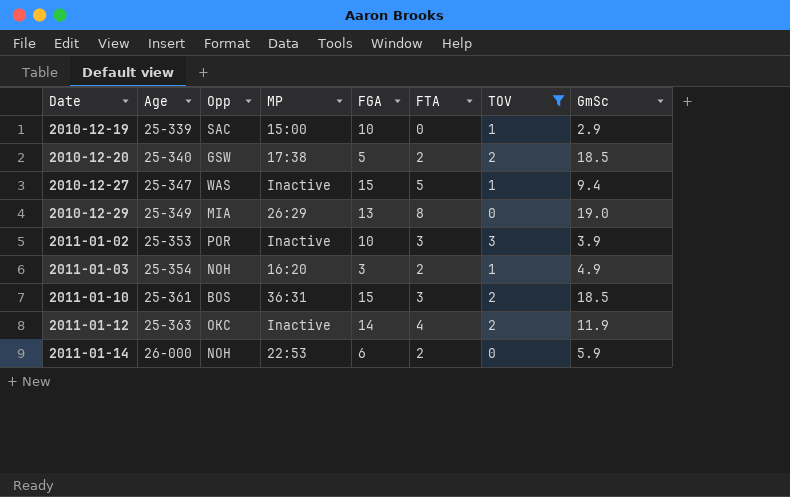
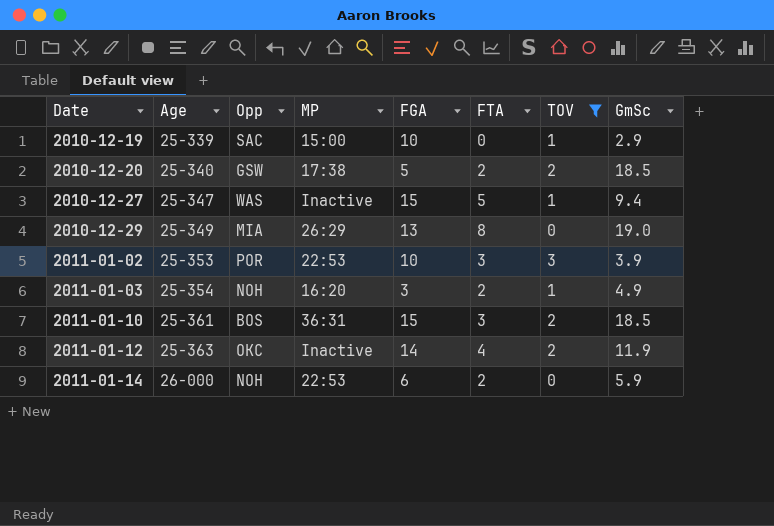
2011-01-02 | MP: Inactive -> 22:53

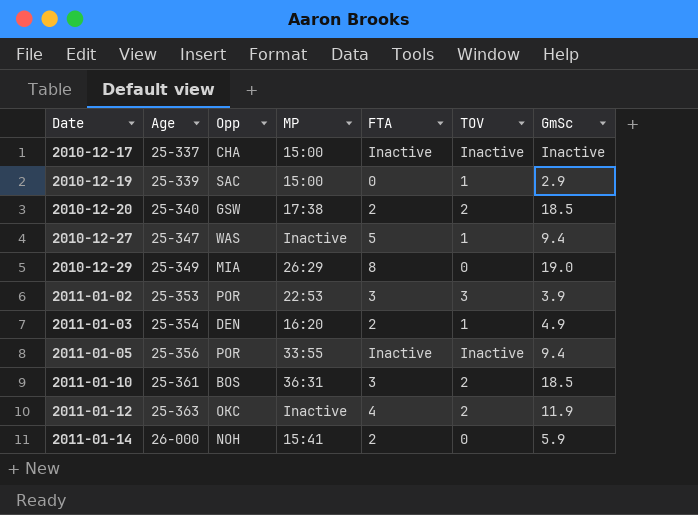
filter: TOV != Inactive -> none
column FGA | position: 5 -> none
2011-01-03 | Opp: NOH -> DEN
2011-01-14 | MP: 22:53 -> 15:41

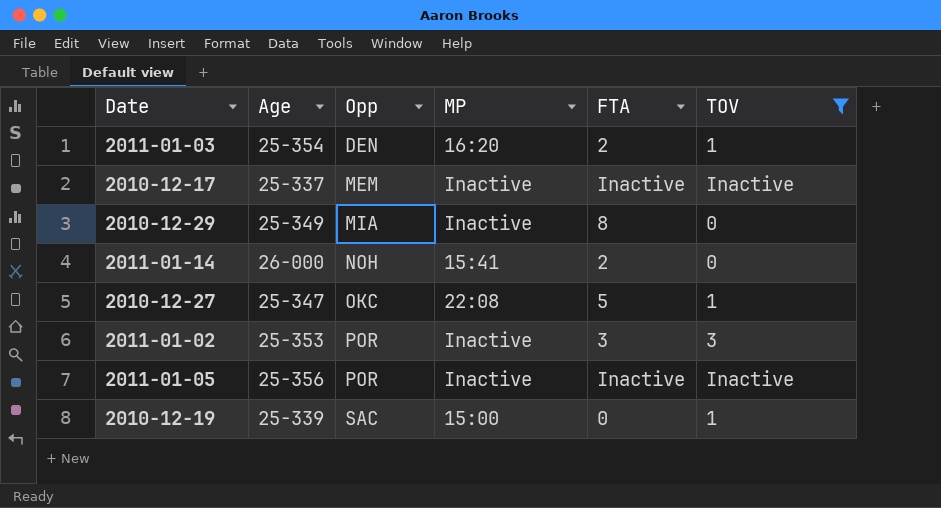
filter: none -> TOV != 2
row order: Date ascending -> Opp ascending
column GmSc | position: 7 -> none
2010-12-17 | Opp: CHA -> MEM
2010-12-17 | MP: 15:00 -> Inactive
2010-12-29 | MP: 26:29 -> Inactive
2010-12-27 | Opp: WAS -> OKC
2010-12-27 | MP: Inactive -> 22:08
2011-01-02 | MP: 22:53 -> Inactive
2011-01-05 | MP: 33:55 -> Inactive

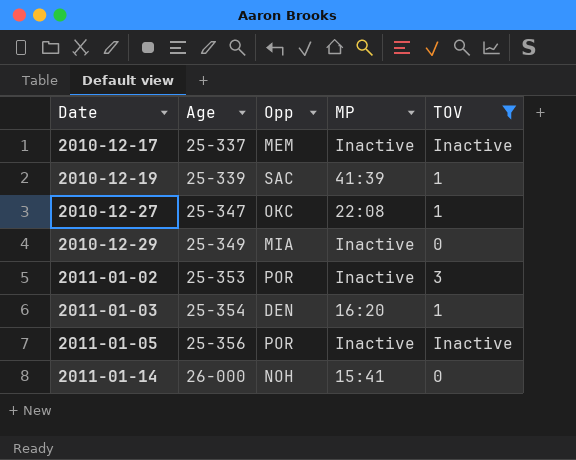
row order: Opp ascending -> Date ascending
column FTA | position: 5 -> none
2010-12-19 | MP: 15:00 -> 41:39

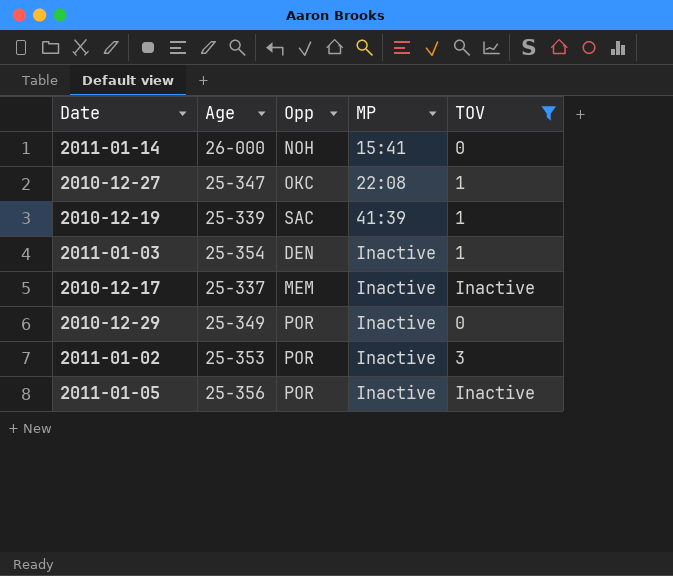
row order: Date ascending -> MP ascending
2011-01-03 | MP: 16:20 -> Inactive
2010-12-29 | Opp: MIA -> POR

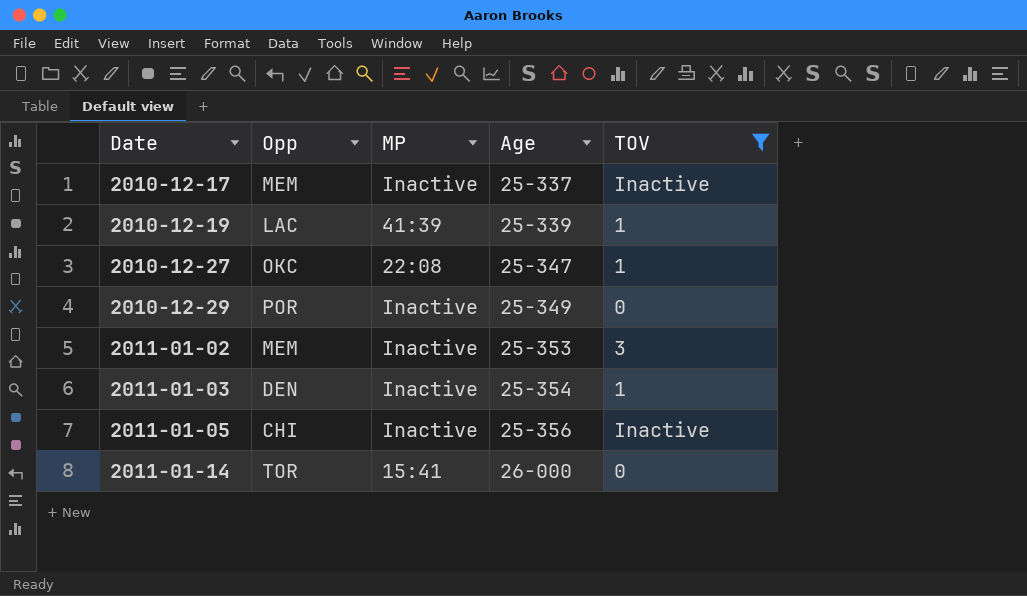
row order: MP ascending -> Date ascending
column Age | position: 2 -> 4
2010-12-19 | Opp: SAC -> LAC
2011-01-02 | Opp: POR -> MEM
2011-01-05 | Opp: POR -> CHI
2011-01-14 | Opp: NOH -> TOR

